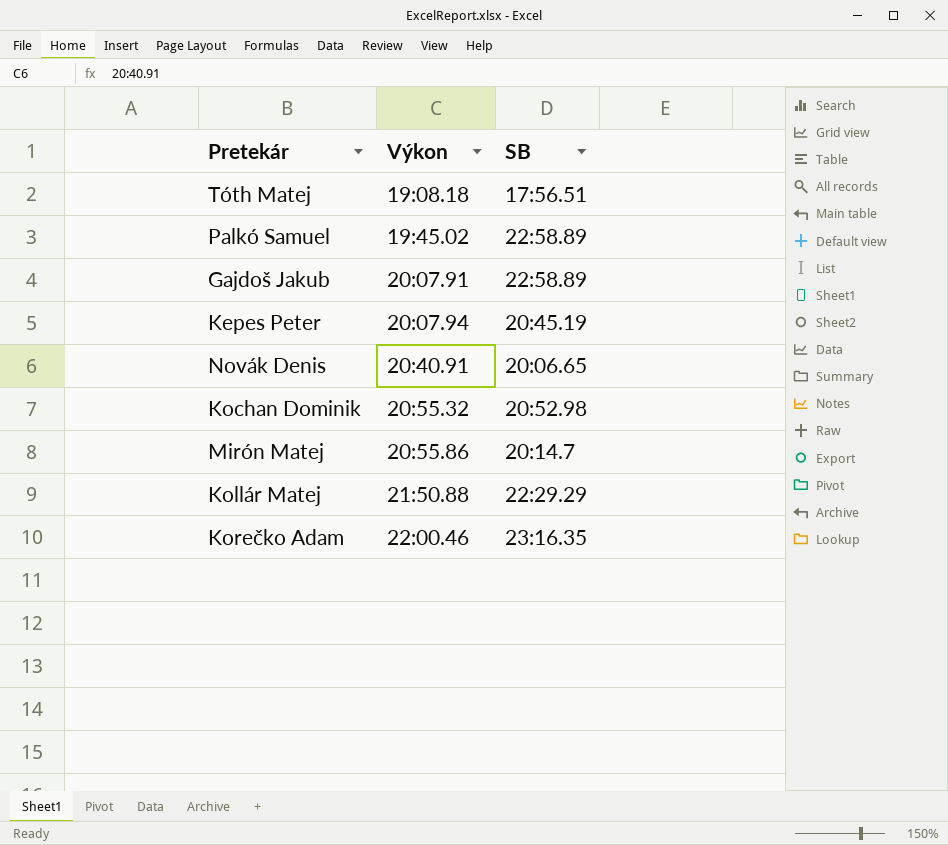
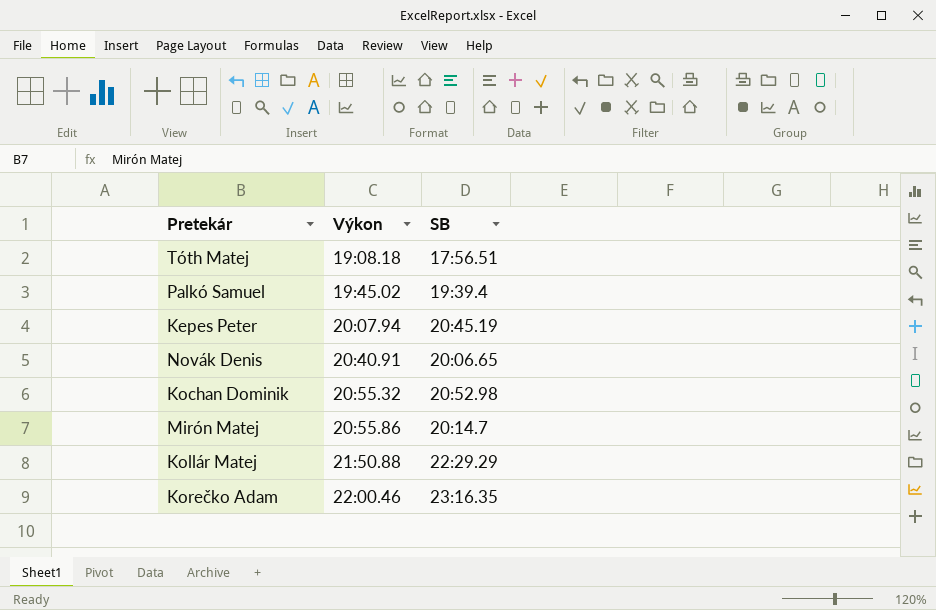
row Gajdoš Jakub: 20:07.91 | 22:58.89 -> none
Palkó Samuel | SB: 22:58.89 -> 19:39.4

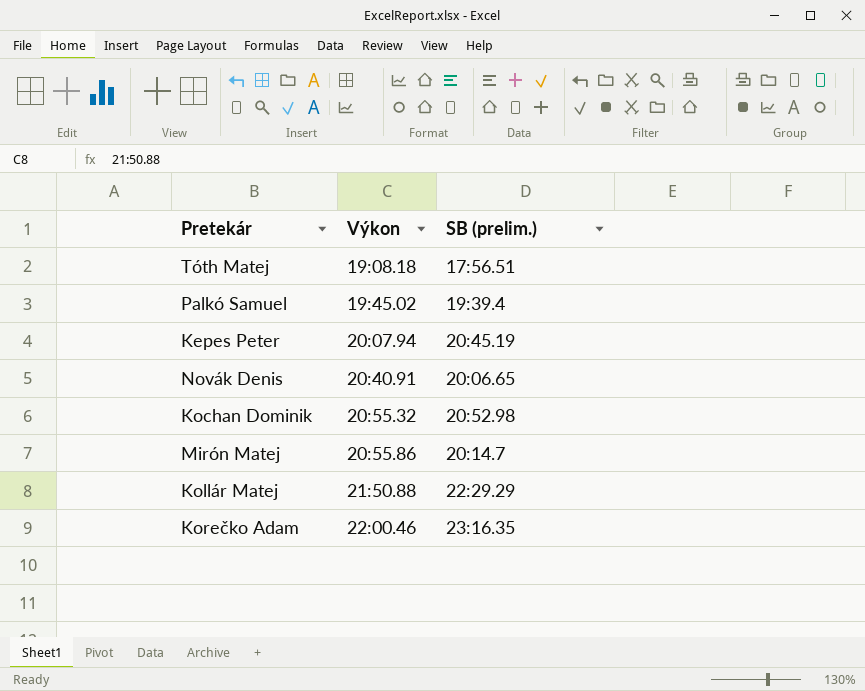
column name: SB -> SB (prelim.)

